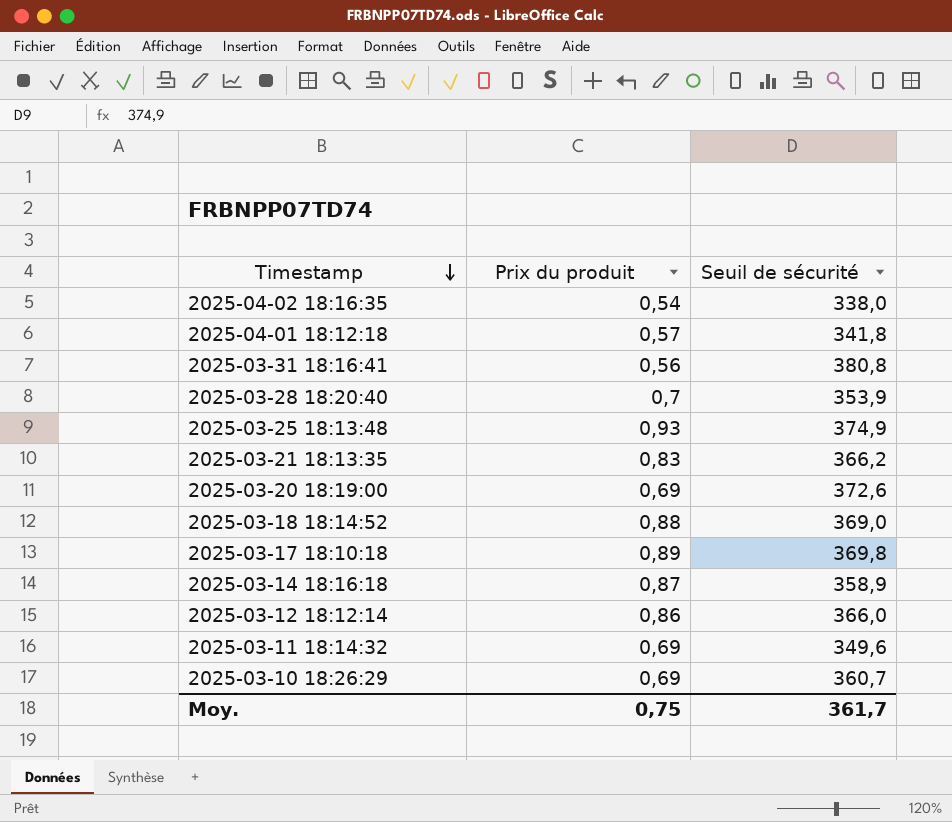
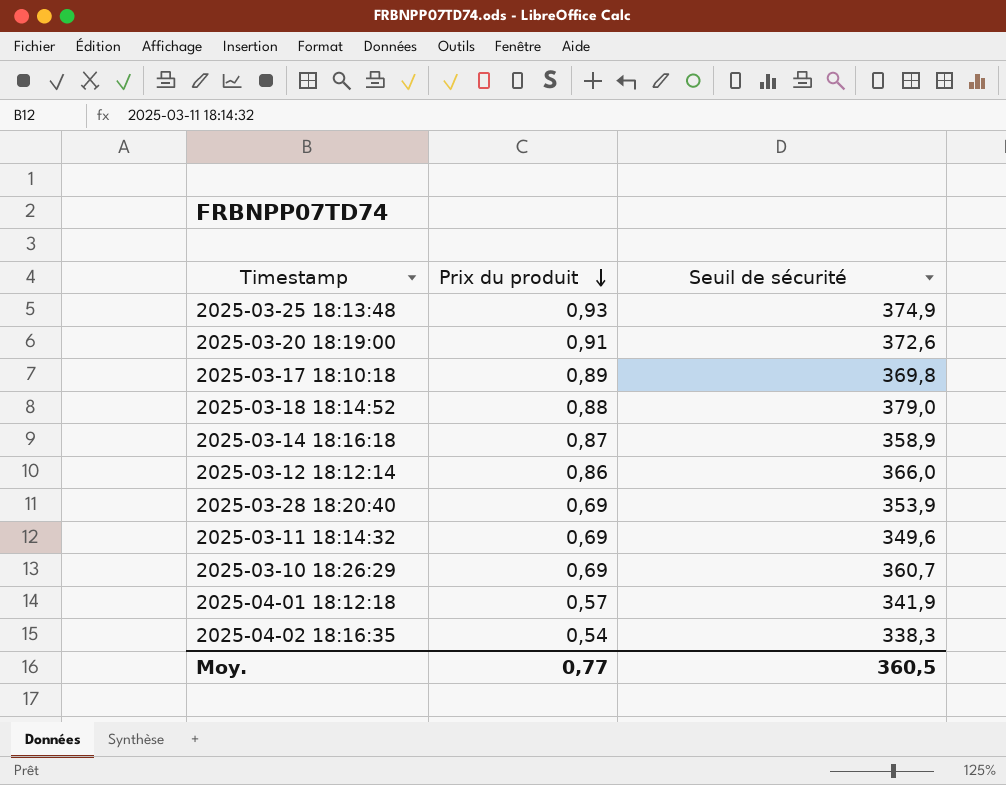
row order: Timestamp descending -> Prix du produit descending
row 2025-03-31 18:16:41: 0,56 | 380,8 -> none
row 2025-03-21 18:13:35: 0,83 | 366,2 -> none
2025-03-20 18:19:00 | Prix du produit: 0,69 -> 0,91
2025-03-18 18:14:52 | Seuil de sécurité: 369,0 -> 379,0
2025-03-28 18:20:40 | Prix du produit: 0,7 -> 0,69
2025-04-01 18:12:18 | Seuil de sécurité: 341,8 -> 341,9
2025-04-02 18:16:35 | Seuil de sécurité: 338,0 -> 338,3
Moy. | Prix du produit: 0,75 -> 0,77
Moy. | Seuil de sécurité: 361,7 -> 360,5

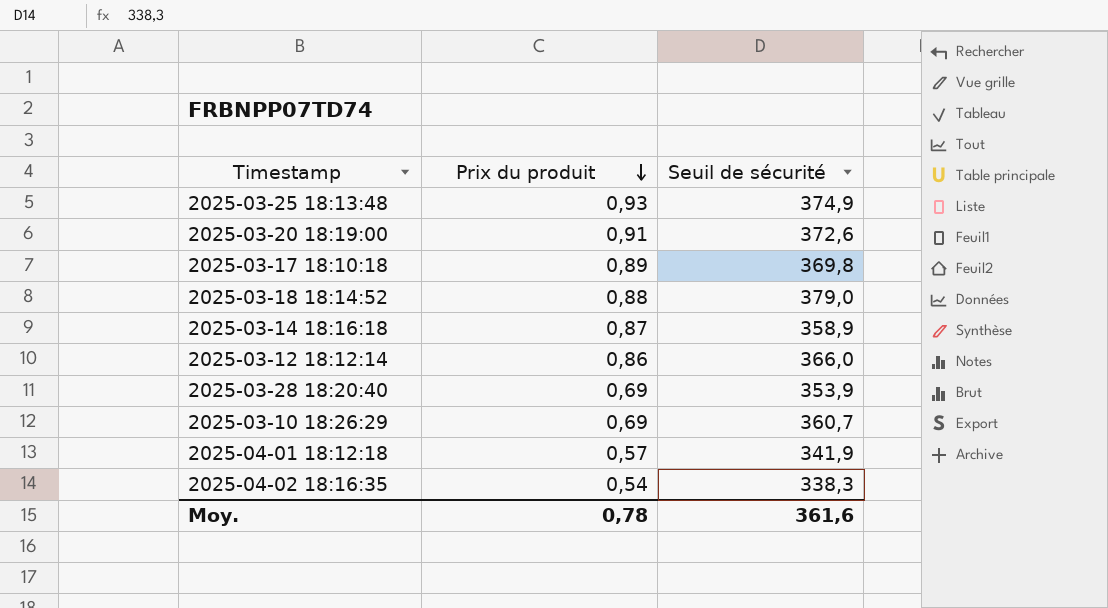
row 2025-03-11 18:14:32: 0,69 | 349,6 -> none
Moy. | Prix du produit: 0,77 -> 0,78
Moy. | Seuil de sécurité: 360,5 -> 361,6

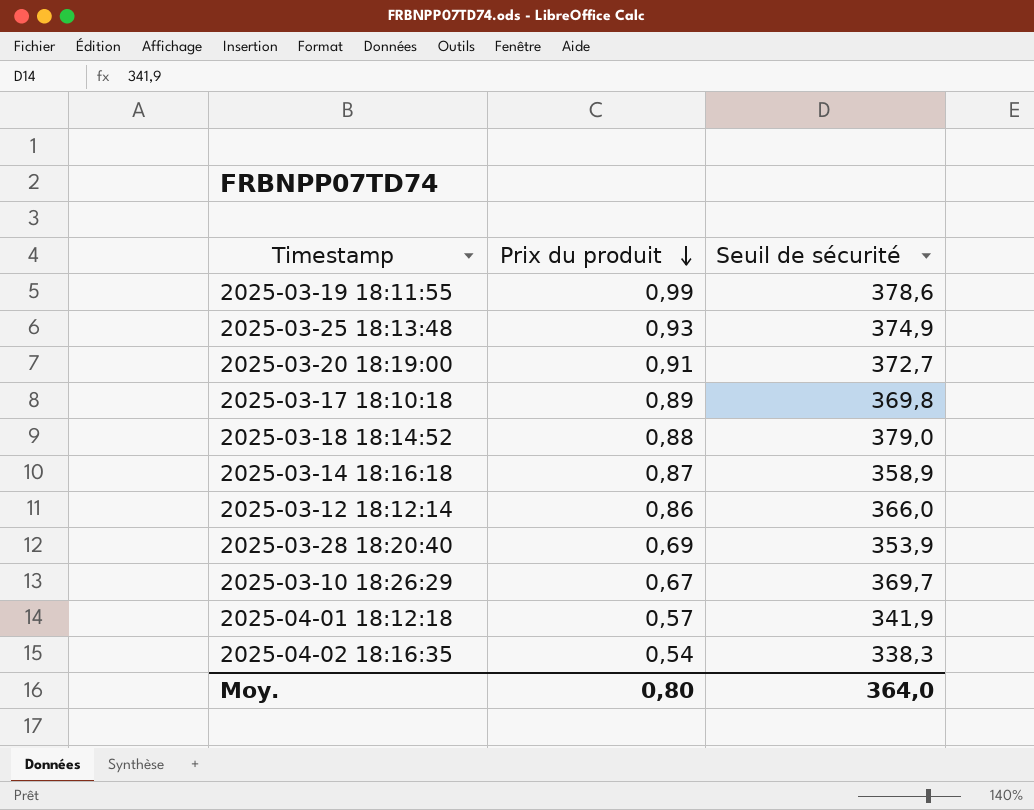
row 2025-03-19 18:11:55: none -> 0,99 | 378,6
2025-03-20 18:19:00 | Seuil de sécurité: 372,6 -> 372,7
2025-03-10 18:26:29 | Prix du produit: 0,69 -> 0,67
2025-03-10 18:26:29 | Seuil de sécurité: 360,7 -> 369,7
Moy. | Prix du produit: 0,78 -> 0,80
Moy. | Seuil de sécurité: 361,6 -> 364,0

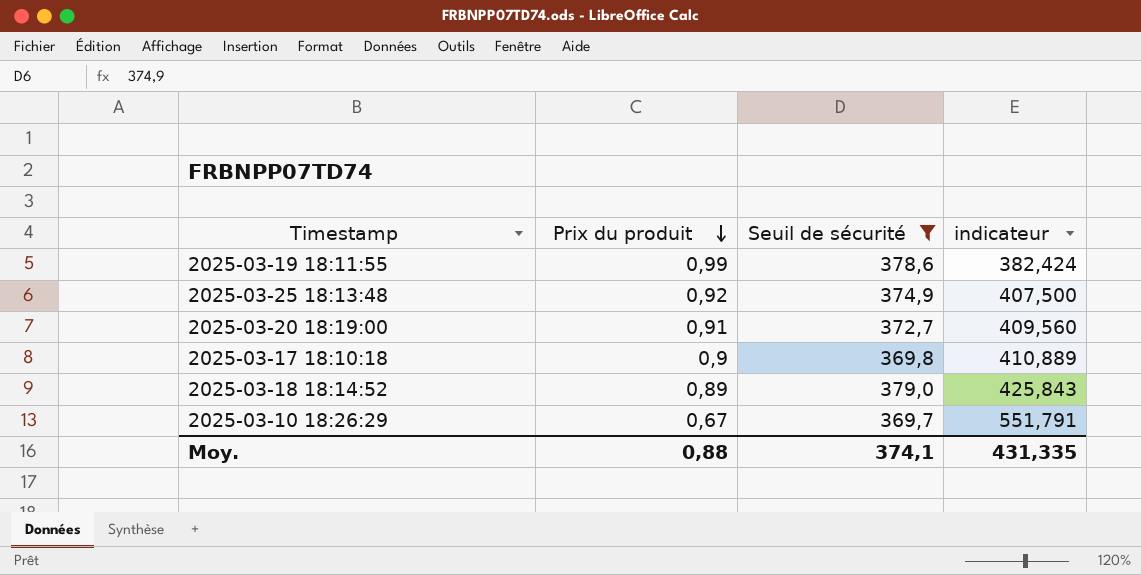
filter: none -> Seuil de sécurité >= 369,7
column indicateur | formula: none -> [Seuil de sécurité] / [Prix du produit]
2025-03-25 18:13:48 | Prix du produit: 0,93 -> 0,92
2025-03-17 18:10:18 | Prix du produit: 0,89 -> 0,9
2025-03-18 18:14:52 | Prix du produit: 0,88 -> 0,89
Moy. | Prix du produit: 0,80 -> 0,88
Moy. | Seuil de sécurité: 364,0 -> 374,1

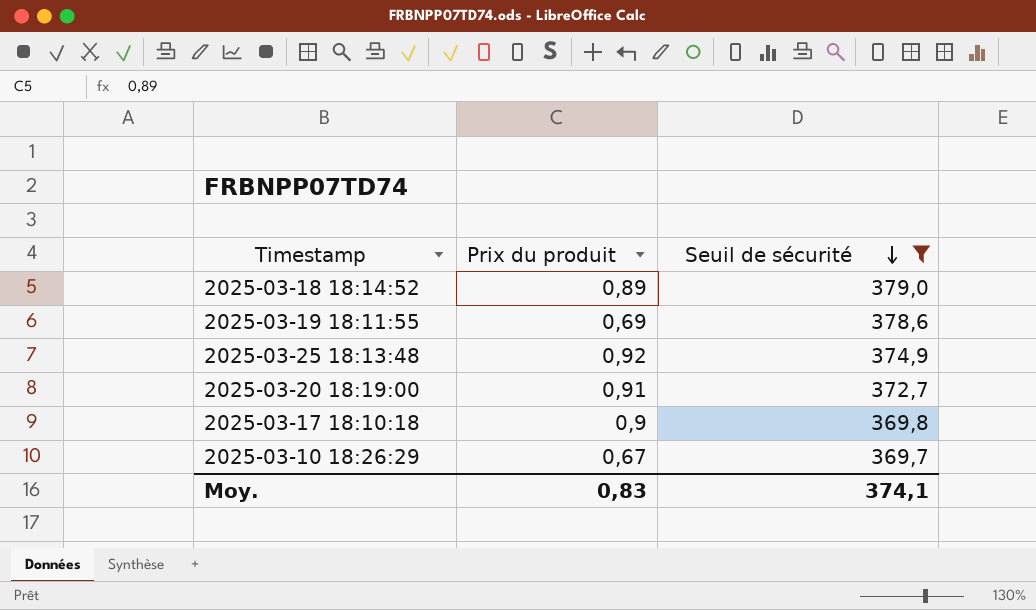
row order: Prix du produit descending -> Seuil de sécurité descending
column indicateur | formula: [Seuil de sécurité] / [Prix du produit] -> none
2025-03-19 18:11:55 | Prix du produit: 0,99 -> 0,69
Moy. | Prix du produit: 0,88 -> 0,83

